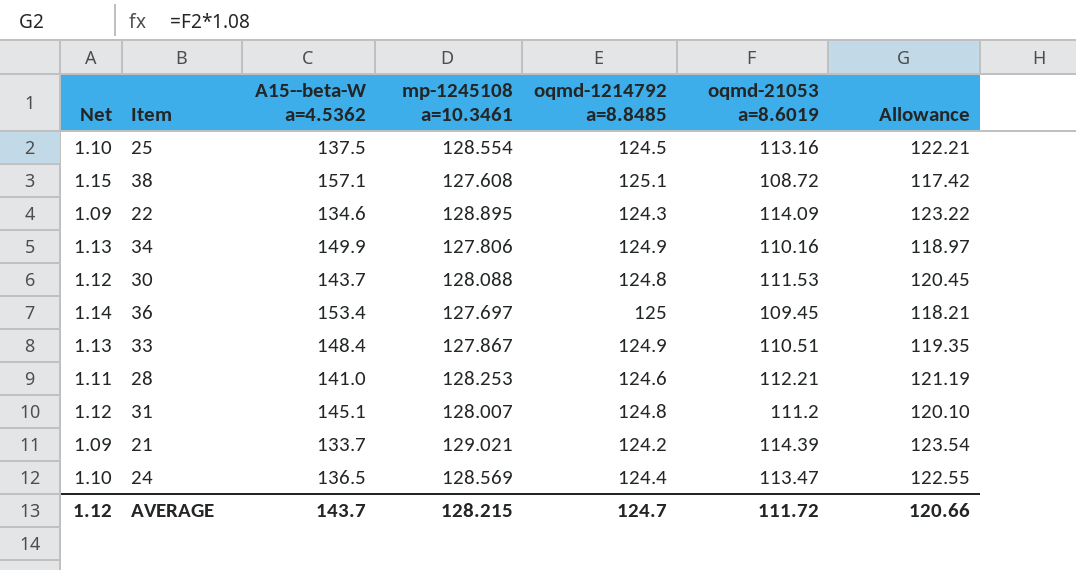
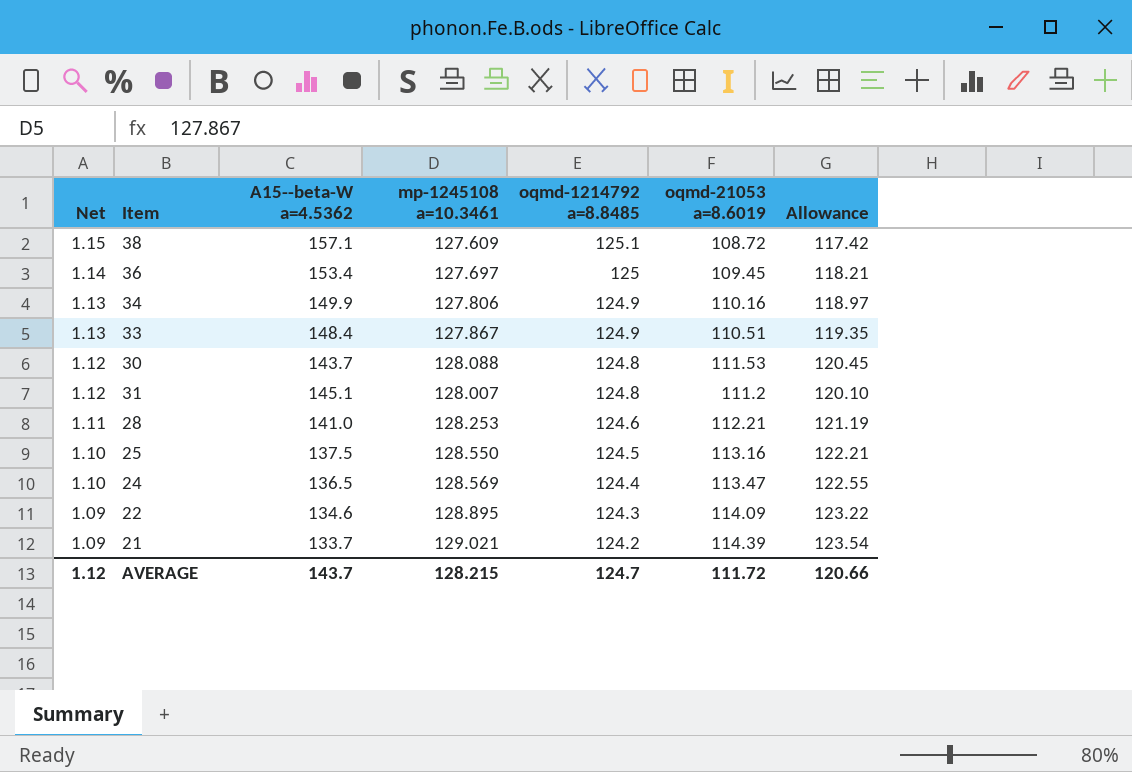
row order: none -> Net descending
38 | mp-1245108 a=10.3461: 127.608 -> 127.609
25 | mp-1245108 a=10.3461: 128.554 -> 128.550

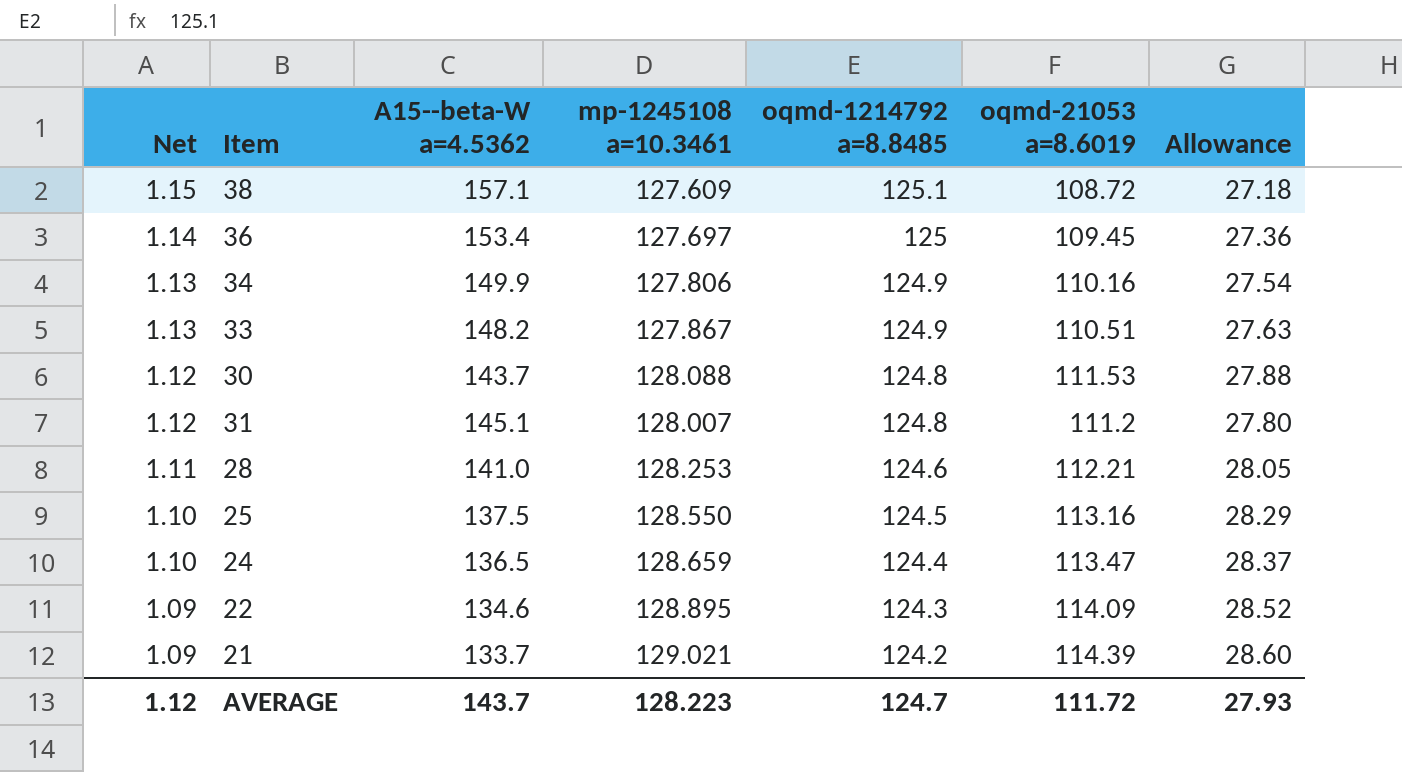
column Allowance | formula: [oqmd-21053 a=8.6019] * 1.08 -> [oqmd-21053 a=8.6019] * 0.25
33 | A15--beta-W a=4.5362: 148.4 -> 148.2
24 | mp-1245108 a=10.3461: 128.569 -> 128.659
AVERAGE | mp-1245108 a=10.3461: 128.215 -> 128.223
AVERAGE | Allowance: 120.66 -> 27.93

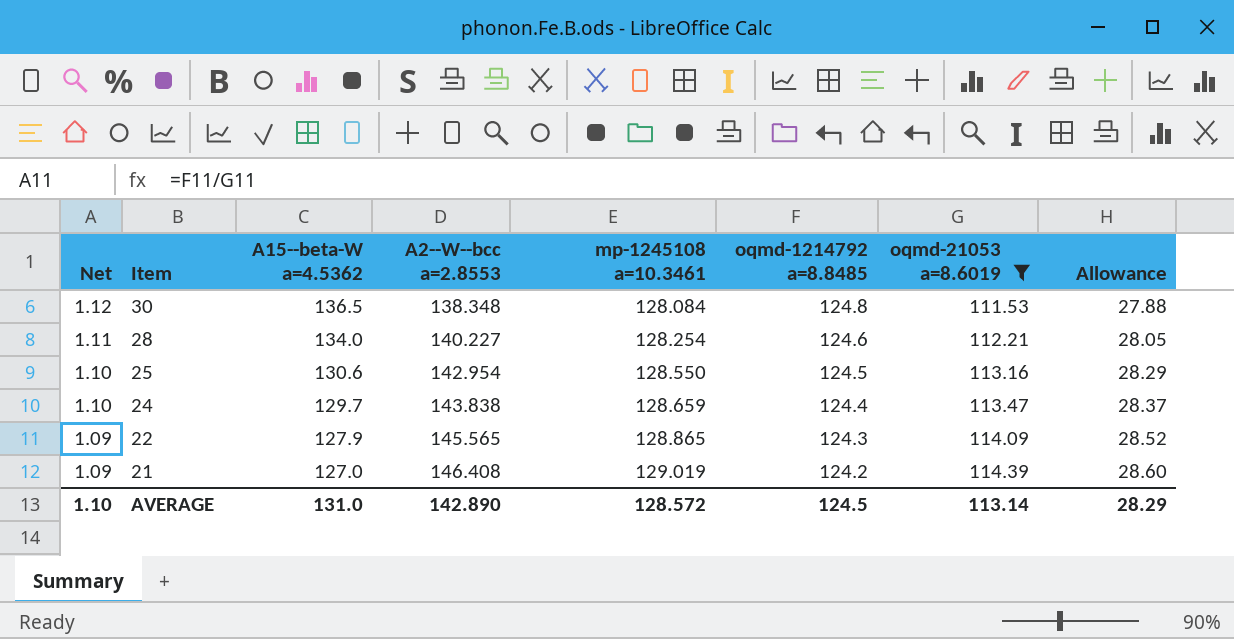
filter: none -> oqmd-21053 a=8.6019 >= 111.53
column A2--W--bcc a=2.8553 | position: none -> 4
30 | A15--beta-W a=4.5362: 143.7 -> 136.5
30 | mp-1245108 a=10.3461: 128.088 -> 128.084
28 | A15--beta-W a=4.5362: 141.0 -> 134.0
28 | mp-1245108 a=10.3461: 128.253 -> 128.254
25 | A15--beta-W a=4.5362: 137.5 -> 130.6
24 | A15--beta-W a=4.5362: 136.5 -> 129.7
22 | A15--beta-W a=4.5362: 134.6 -> 127.9
22 | mp-1245108 a=10.3461: 128.895 -> 128.865
21 | A15--beta-W a=4.5362: 133.7 -> 127.0
21 | mp-1245108 a=10.3461: 129.021 -> 129.019
AVERAGE | Net: 1.12 -> 1.10
AVERAGE | A15--beta-W a=4.5362: 143.7 -> 131.0
AVERAGE | mp-1245108 a=10.3461: 128.223 -> 128.572
AVERAGE | oqmd-1214792 a=8.8485: 124.7 -> 124.5
AVERAGE | oqmd-21053 a=8.6019: 111.72 -> 113.14
AVERAGE | Allowance: 27.93 -> 28.29

